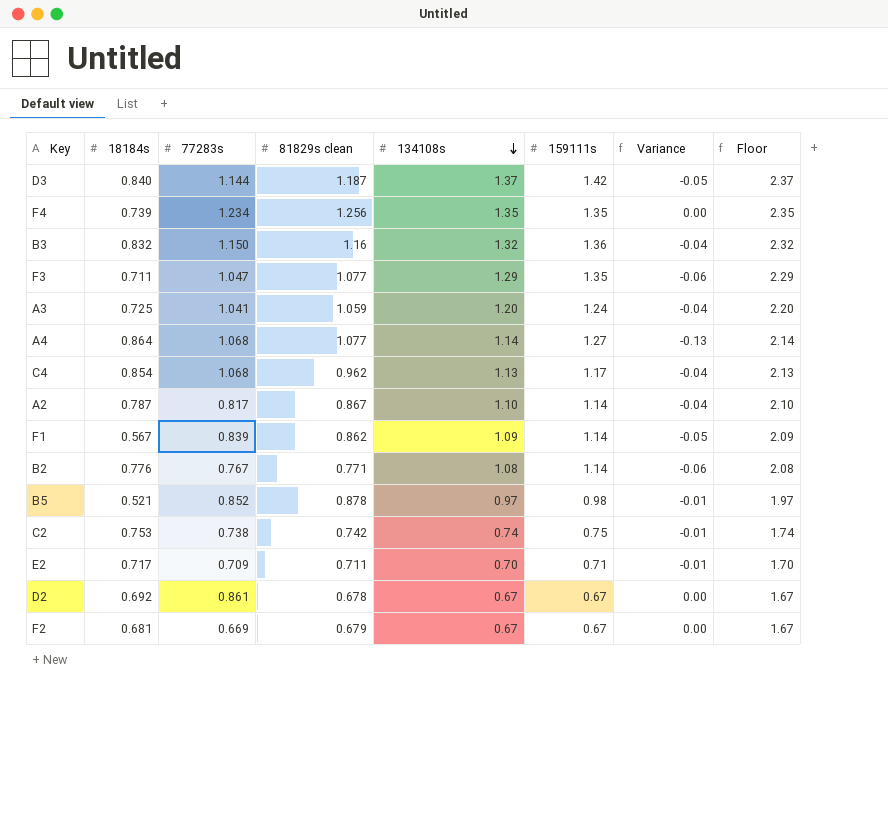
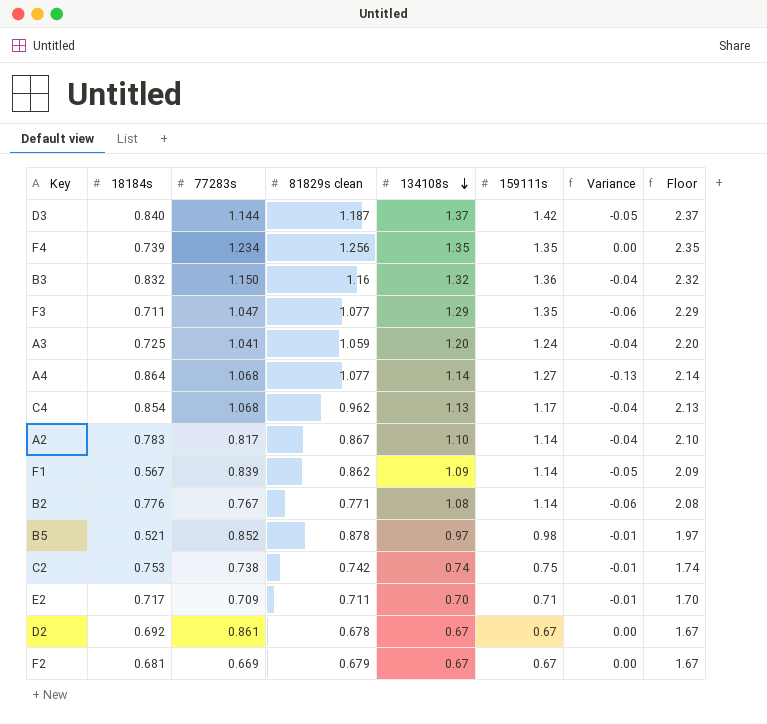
A2 | 18184s: 0.787 -> 0.783

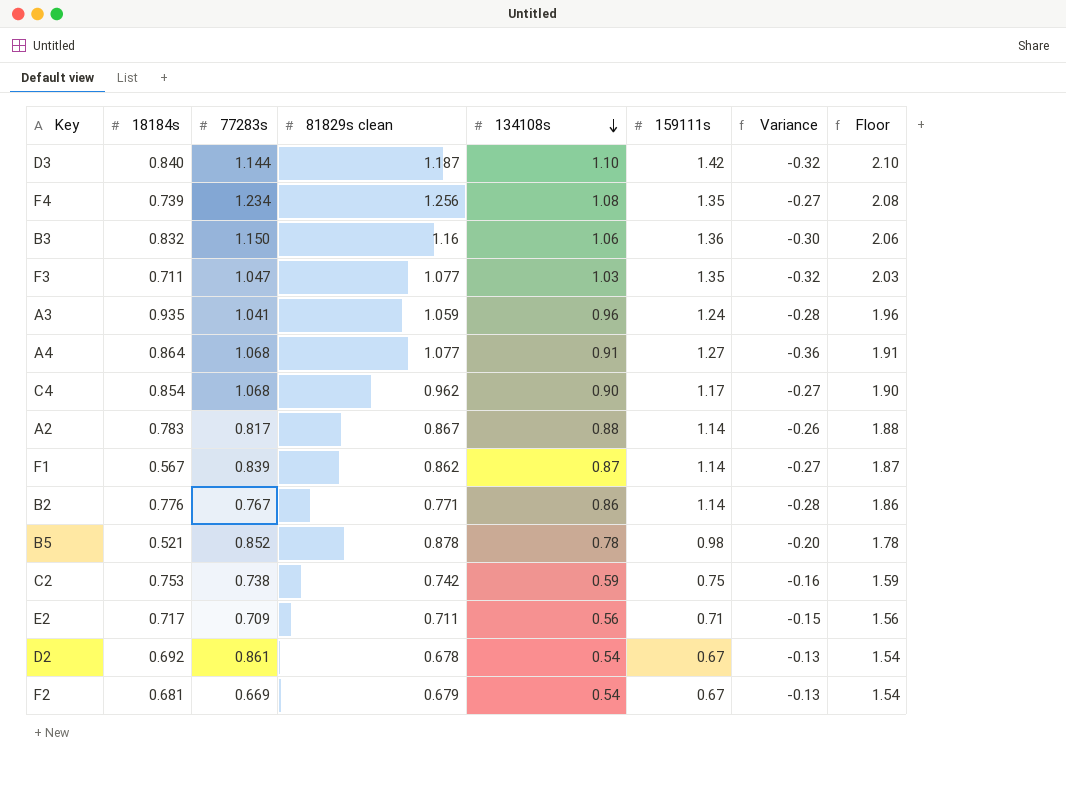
D3 | 134108s: 1.37 -> 1.10
D3 | Variance: -0.05 -> -0.32
D3 | Floor: 2.37 -> 2.10
F4 | 134108s: 1.35 -> 1.08
F4 | Variance: 0.00 -> -0.27
F4 | Floor: 2.35 -> 2.08
B3 | 134108s: 1.32 -> 1.06
B3 | Variance: -0.04 -> -0.30
B3 | Floor: 2.32 -> 2.06
F3 | 134108s: 1.29 -> 1.03
F3 | Variance: -0.06 -> -0.32
F3 | Floor: 2.29 -> 2.03
A3 | 18184s: 0.725 -> 0.935
A3 | 134108s: 1.20 -> 0.96
A3 | Variance: -0.04 -> -0.28
A3 | Floor: 2.20 -> 1.96
A4 | 134108s: 1.14 -> 0.91
A4 | Variance: -0.13 -> -0.36
A4 | Floor: 2.14 -> 1.91
C4 | 134108s: 1.13 -> 0.90
C4 | Variance: -0.04 -> -0.27
C4 | Floor: 2.13 -> 1.90
A2 | 134108s: 1.10 -> 0.88
A2 | Variance: -0.04 -> -0.26
A2 | Floor: 2.10 -> 1.88
F1 | 134108s: 1.09 -> 0.87
F1 | Variance: -0.05 -> -0.27
F1 | Floor: 2.09 -> 1.87
B2 | 134108s: 1.08 -> 0.86
B2 | Variance: -0.06 -> -0.28
B2 | Floor: 2.08 -> 1.86
B5 | 134108s: 0.97 -> 0.78
B5 | Variance: -0.01 -> -0.20
B5 | Floor: 1.97 -> 1.78
C2 | 134108s: 0.74 -> 0.59
C2 | Variance: -0.01 -> -0.16
C2 | Floor: 1.74 -> 1.59
E2 | 134108s: 0.70 -> 0.56
E2 | Variance: -0.01 -> -0.15
E2 | Floor: 1.70 -> 1.56
D2 | 134108s: 0.67 -> 0.54
D2 | Variance: 0.00 -> -0.13
D2 | Floor: 1.67 -> 1.54
F2 | 134108s: 0.67 -> 0.54
F2 | Variance: 0.00 -> -0.13
F2 | Floor: 1.67 -> 1.54

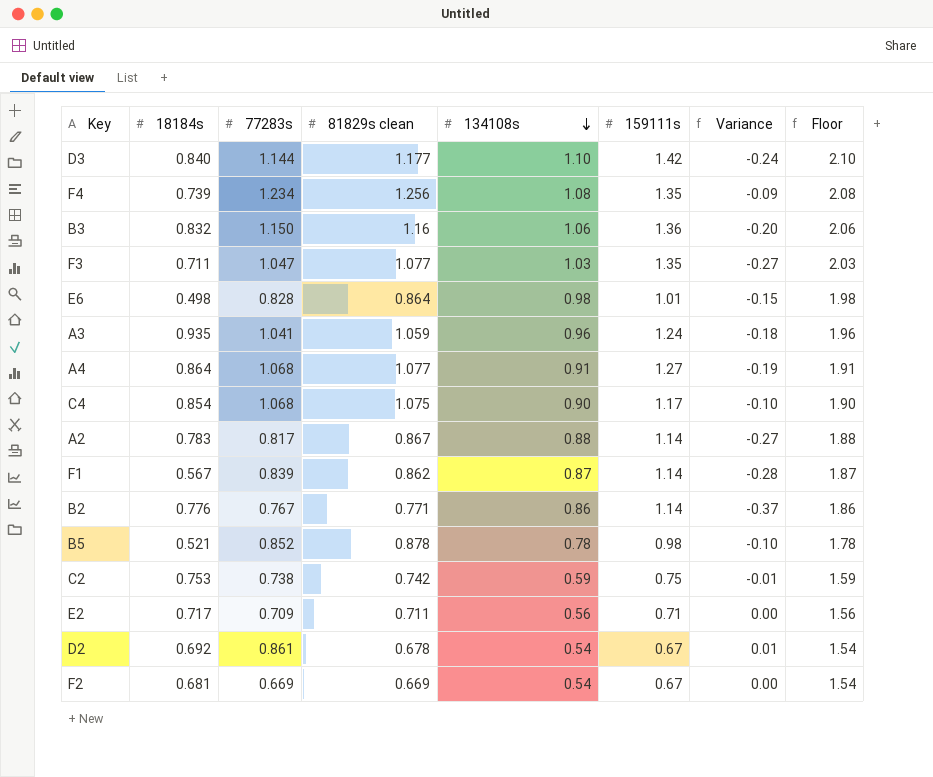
column Variance | formula: [134108s] - [159111s] -> [81829s clean] - [159111s]
D3 | 81829s clean: 1.187 -> 1.177
row E6: none -> 0.498 | 0.828 | 0.864 | 0.98 | 1.01 | -0.15 | 1.98
C4 | 81829s clean: 0.962 -> 1.075
F2 | 81829s clean: 0.679 -> 0.669

